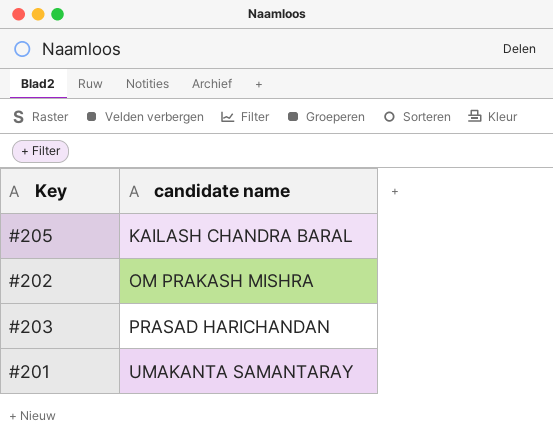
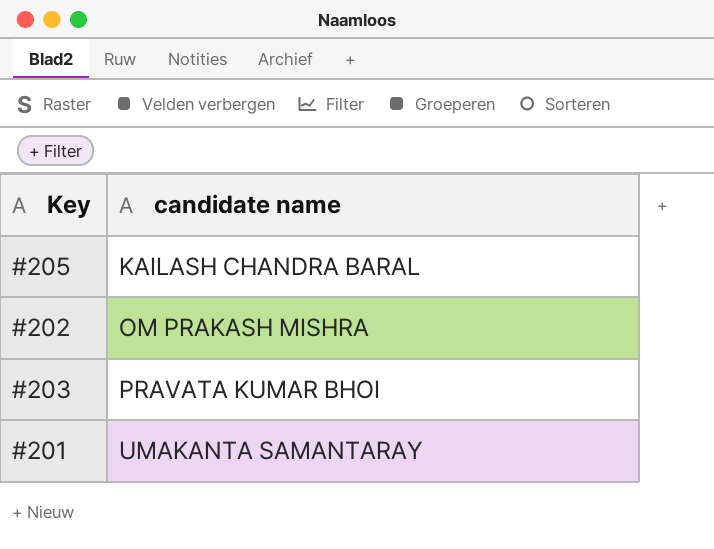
#203 | candidate name: PRASAD HARICHANDAN -> PRAVATA KUMAR BHOI

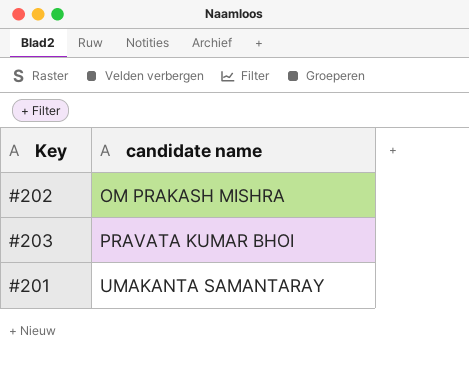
row #205: KAILASH CHANDRA BARAL -> none

